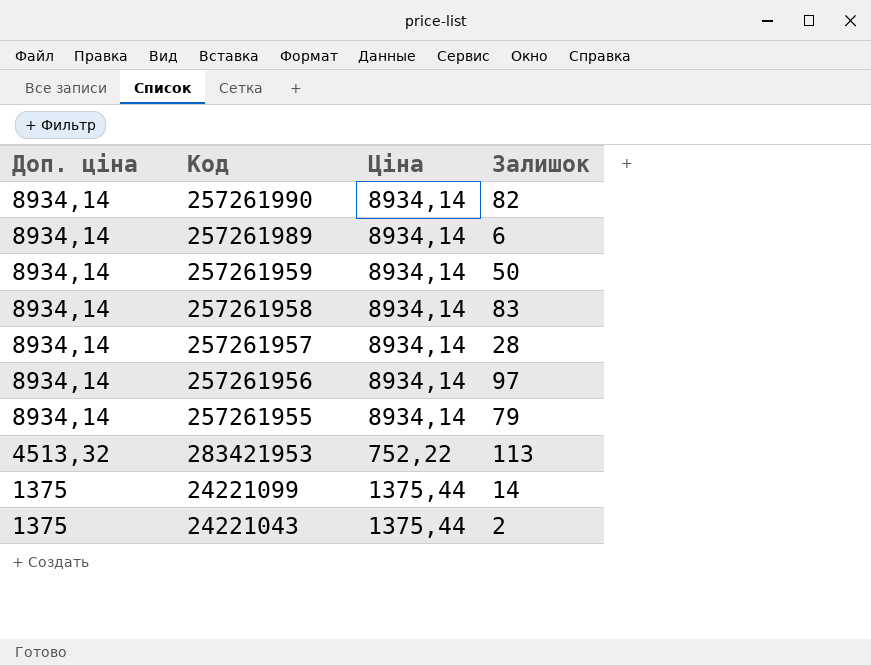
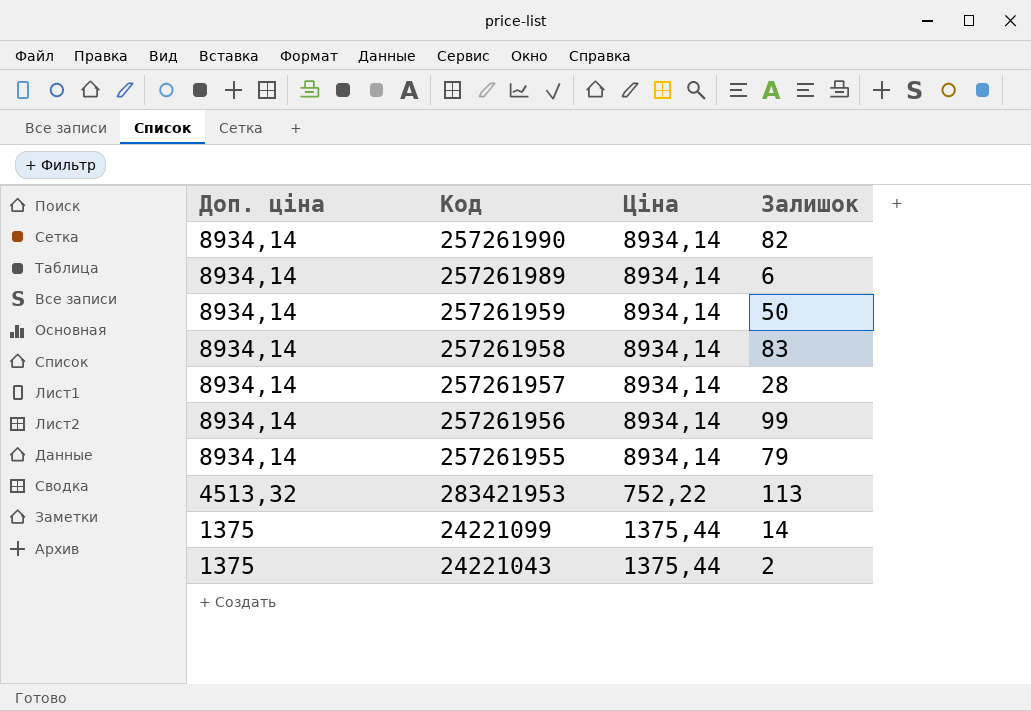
257261956 | Залишок: 97 -> 99

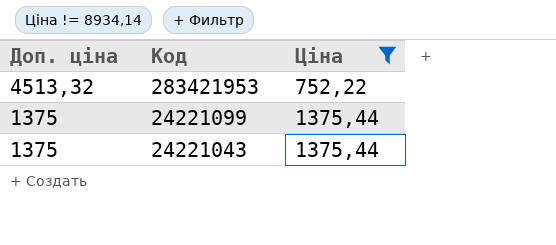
filter: none -> Ціна != 8934,14
column Залишок | position: 4 -> none

